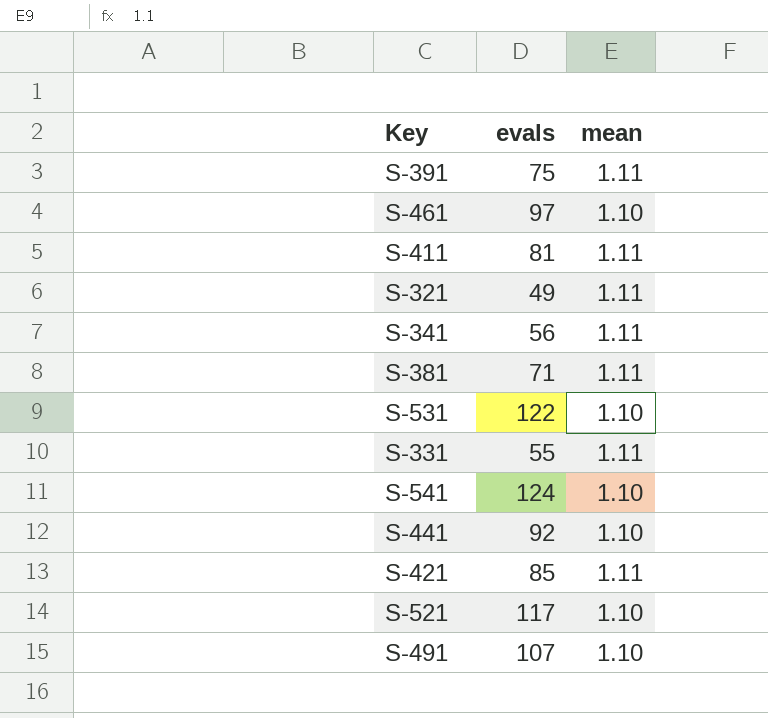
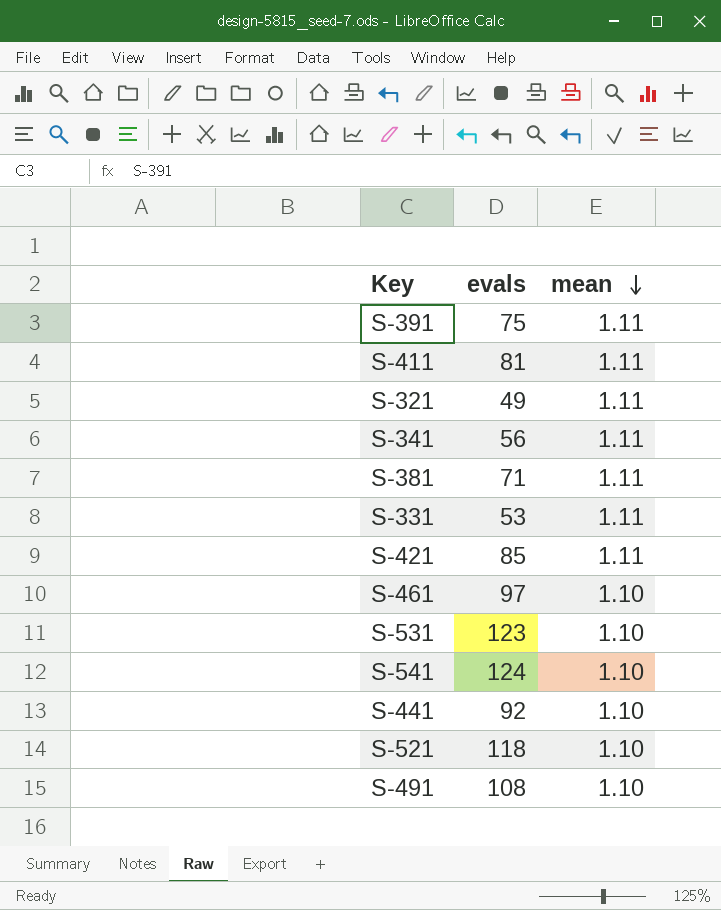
row order: none -> mean descending
S-331 | evals: 55 -> 53
S-531 | evals: 122 -> 123
S-521 | evals: 117 -> 118
S-491 | evals: 107 -> 108

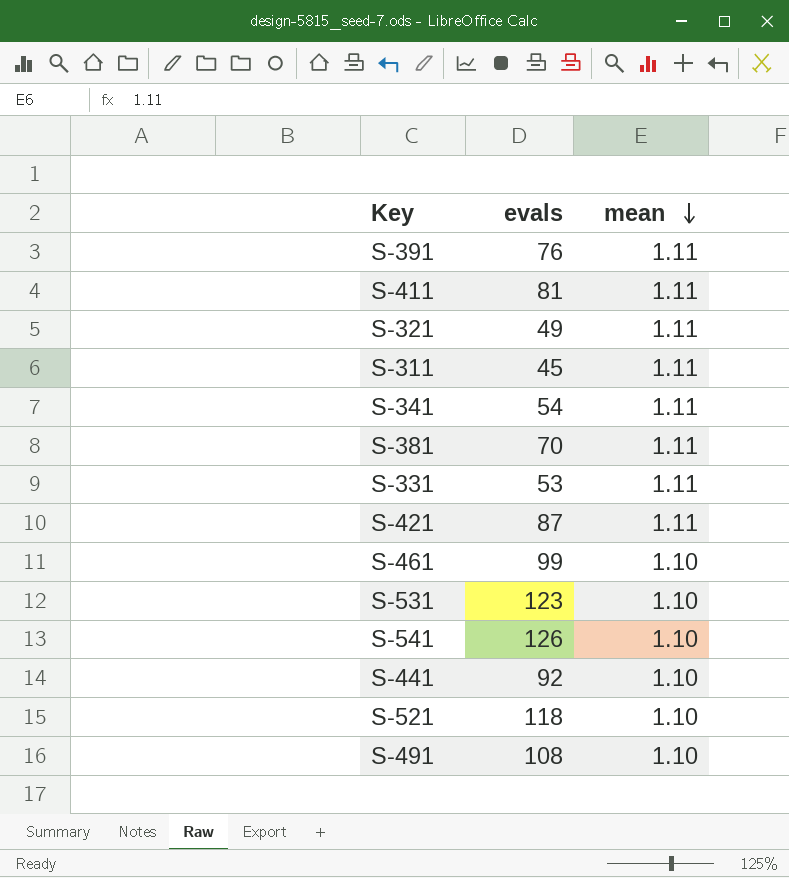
S-391 | evals: 75 -> 76
row S-311: none -> 45 | 1.11
S-341 | evals: 56 -> 54
S-381 | evals: 71 -> 70
S-421 | evals: 85 -> 87
S-461 | evals: 97 -> 99
S-541 | evals: 124 -> 126

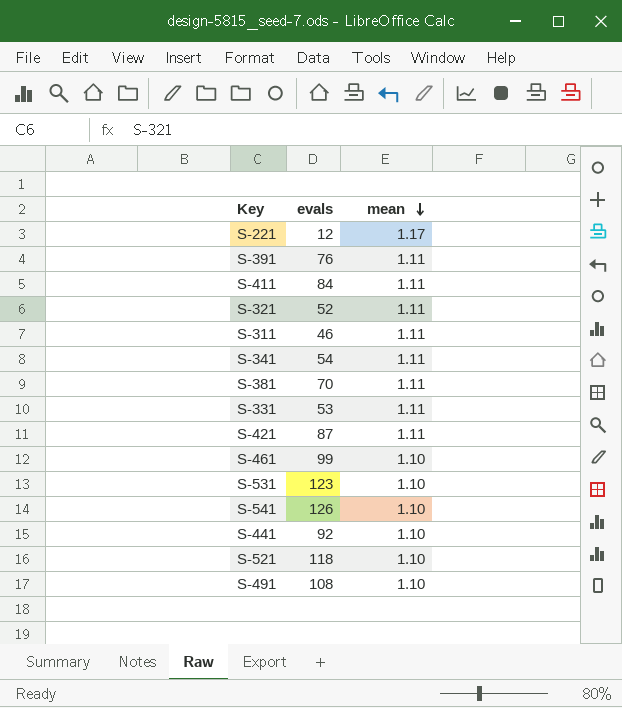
row S-221: none -> 12 | 1.17
S-411 | evals: 81 -> 84
S-321 | evals: 49 -> 52
S-311 | evals: 45 -> 46

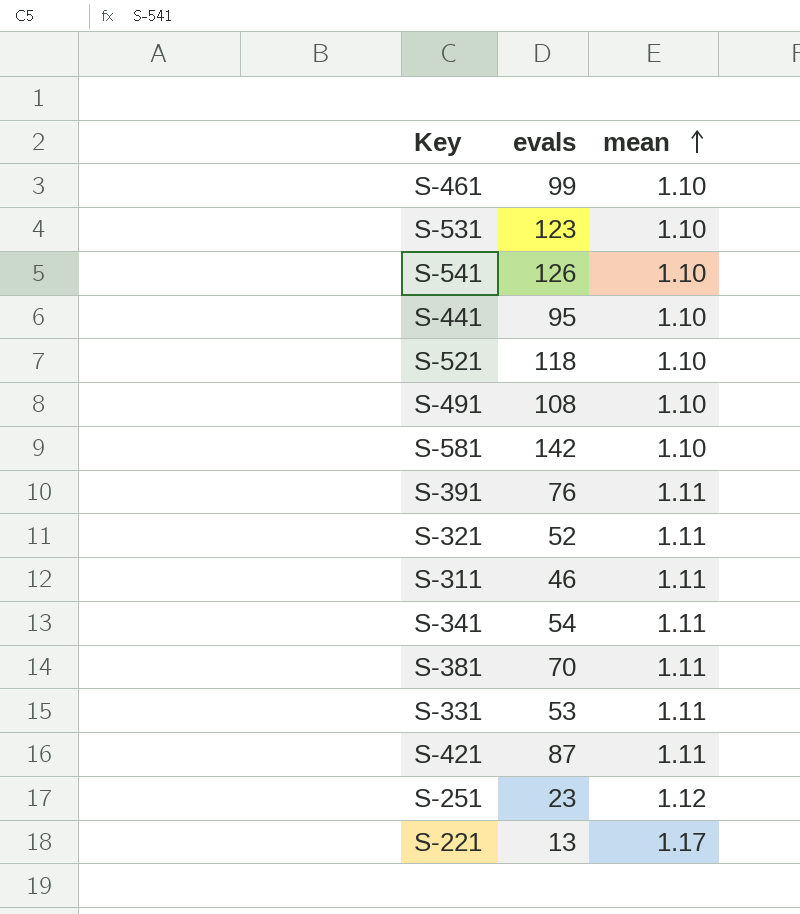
row order: mean descending -> mean ascending
row S-411: 84 | 1.11 -> none
S-441 | evals: 92 -> 95
row S-581: none -> 142 | 1.10
row S-251: none -> 23 | 1.12
S-221 | evals: 12 -> 13

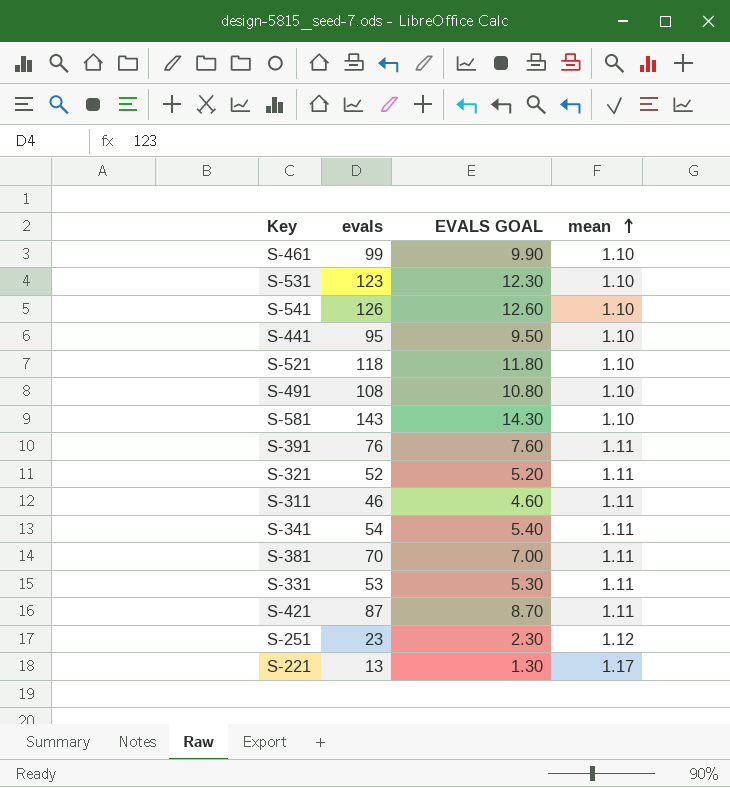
column EVALS GOAL | formula: none -> [evals] * 0.1
S-581 | evals: 142 -> 143

